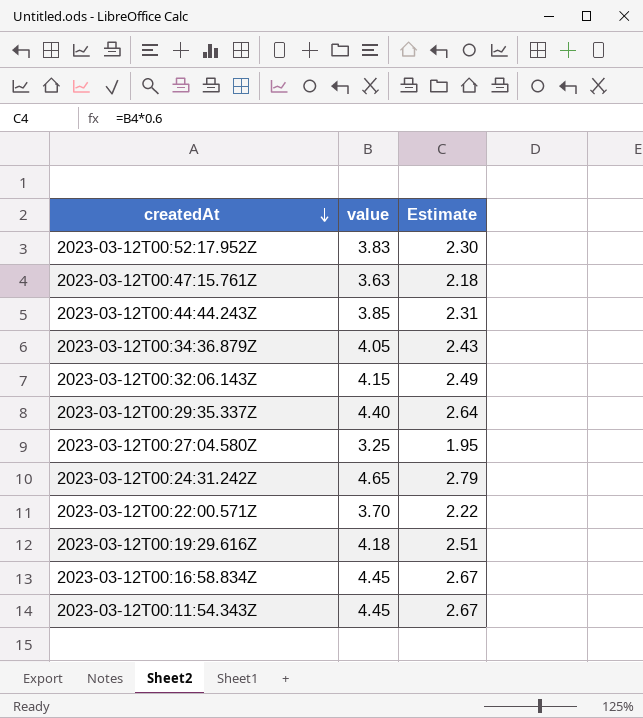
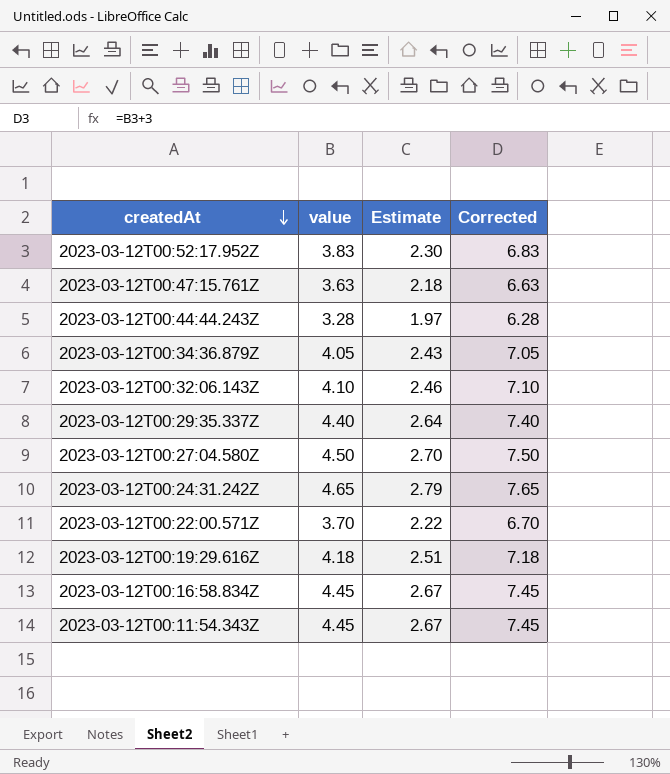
column Corrected | formula: none -> [value] + 3
2023-03-12T00:44:44.243Z | value: 3.85 -> 3.28
2023-03-12T00:44:44.243Z | Estimate: 2.31 -> 1.97
2023-03-12T00:32:06.143Z | value: 4.15 -> 4.10
2023-03-12T00:32:06.143Z | Estimate: 2.49 -> 2.46
2023-03-12T00:27:04.580Z | value: 3.25 -> 4.50
2023-03-12T00:27:04.580Z | Estimate: 1.95 -> 2.70

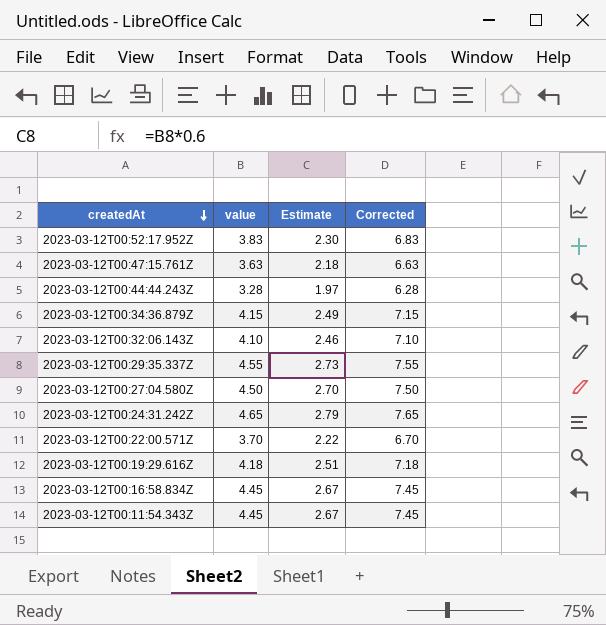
2023-03-12T00:34:36.879Z | value: 4.05 -> 4.15
2023-03-12T00:34:36.879Z | Estimate: 2.43 -> 2.49
2023-03-12T00:34:36.879Z | Corrected: 7.05 -> 7.15
2023-03-12T00:29:35.337Z | value: 4.40 -> 4.55
2023-03-12T00:29:35.337Z | Estimate: 2.64 -> 2.73
2023-03-12T00:29:35.337Z | Corrected: 7.40 -> 7.55

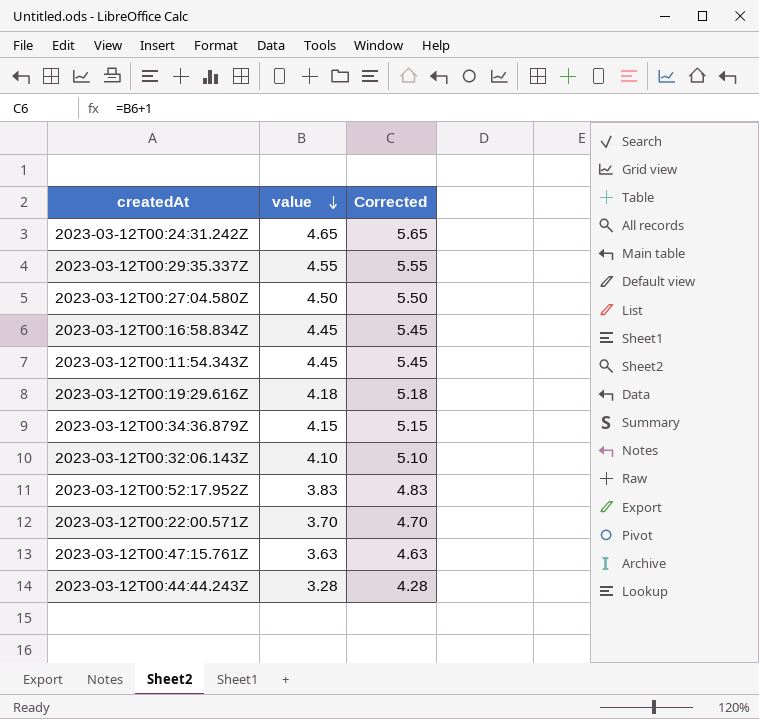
row order: createdAt descending -> value descending
column Estimate | formula: [value] * 0.6 -> none
column Corrected | formula: [value] + 3 -> [value] + 1

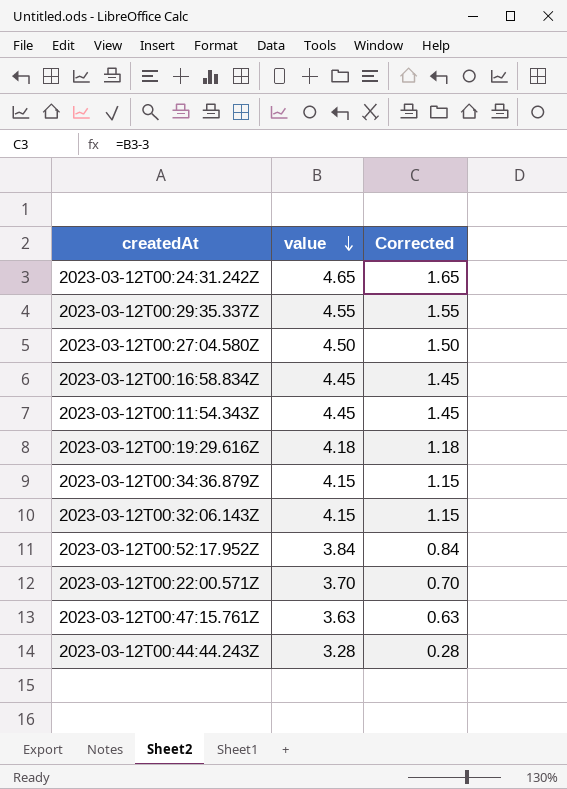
column Corrected | formula: [value] + 1 -> [value] - 3
2023-03-12T00:32:06.143Z | value: 4.10 -> 4.15
2023-03-12T00:52:17.952Z | value: 3.83 -> 3.84

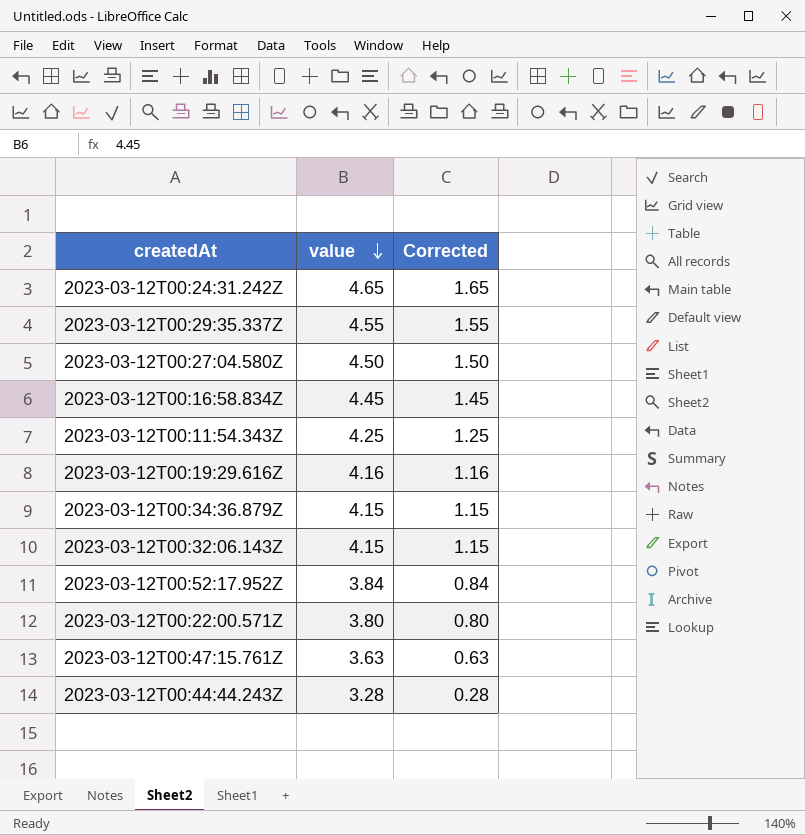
2023-03-12T00:11:54.343Z | value: 4.45 -> 4.25
2023-03-12T00:11:54.343Z | Corrected: 1.45 -> 1.25
2023-03-12T00:19:29.616Z | value: 4.18 -> 4.16
2023-03-12T00:19:29.616Z | Corrected: 1.18 -> 1.16
2023-03-12T00:22:00.571Z | value: 3.70 -> 3.80
2023-03-12T00:22:00.571Z | Corrected: 0.70 -> 0.80

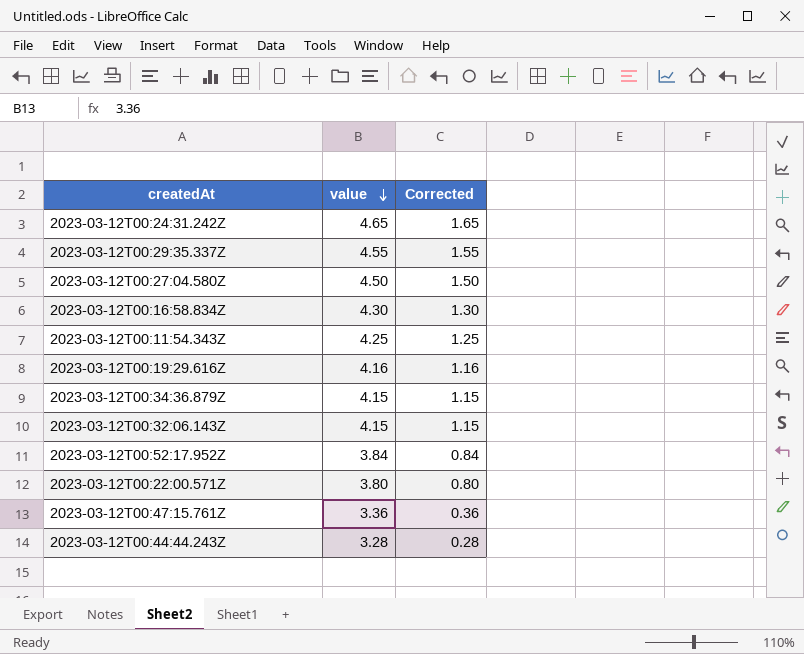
2023-03-12T00:16:58.834Z | value: 4.45 -> 4.30
2023-03-12T00:16:58.834Z | Corrected: 1.45 -> 1.30
2023-03-12T00:47:15.761Z | value: 3.63 -> 3.36
2023-03-12T00:47:15.761Z | Corrected: 0.63 -> 0.36

